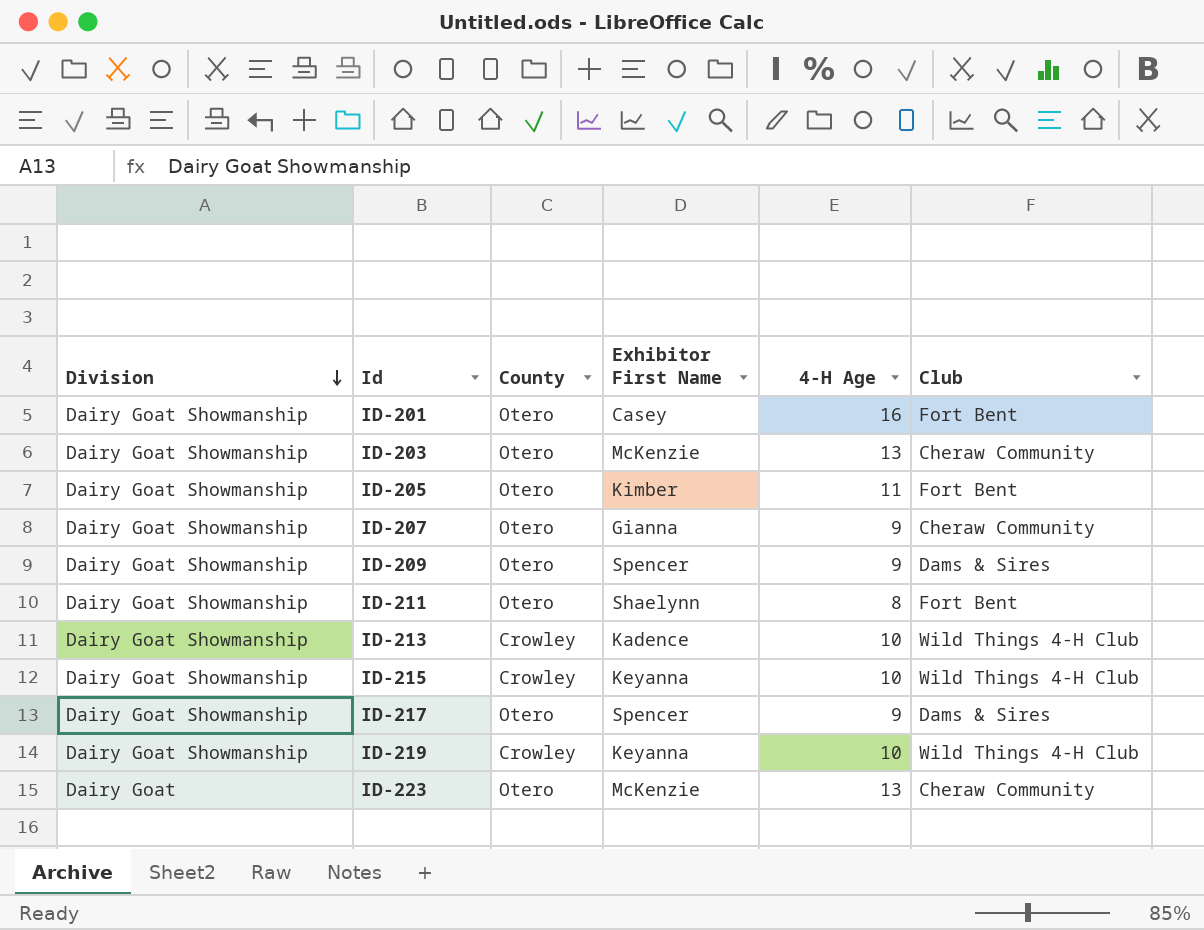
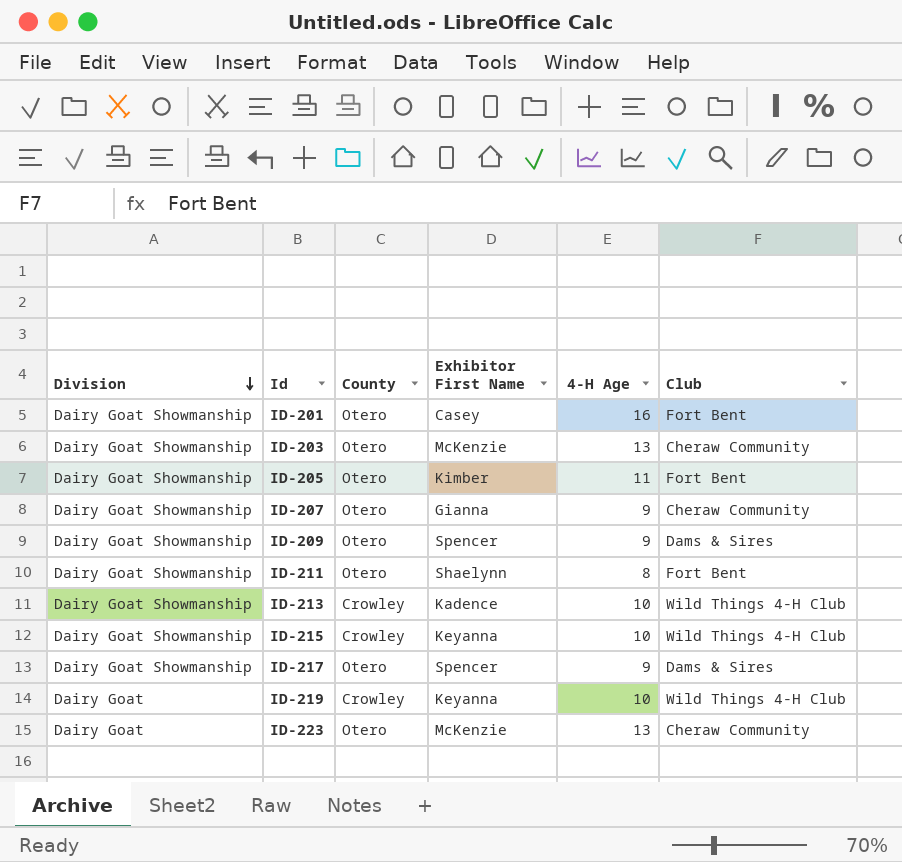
ID-219 | Division: Dairy Goat Showmanship -> Dairy Goat

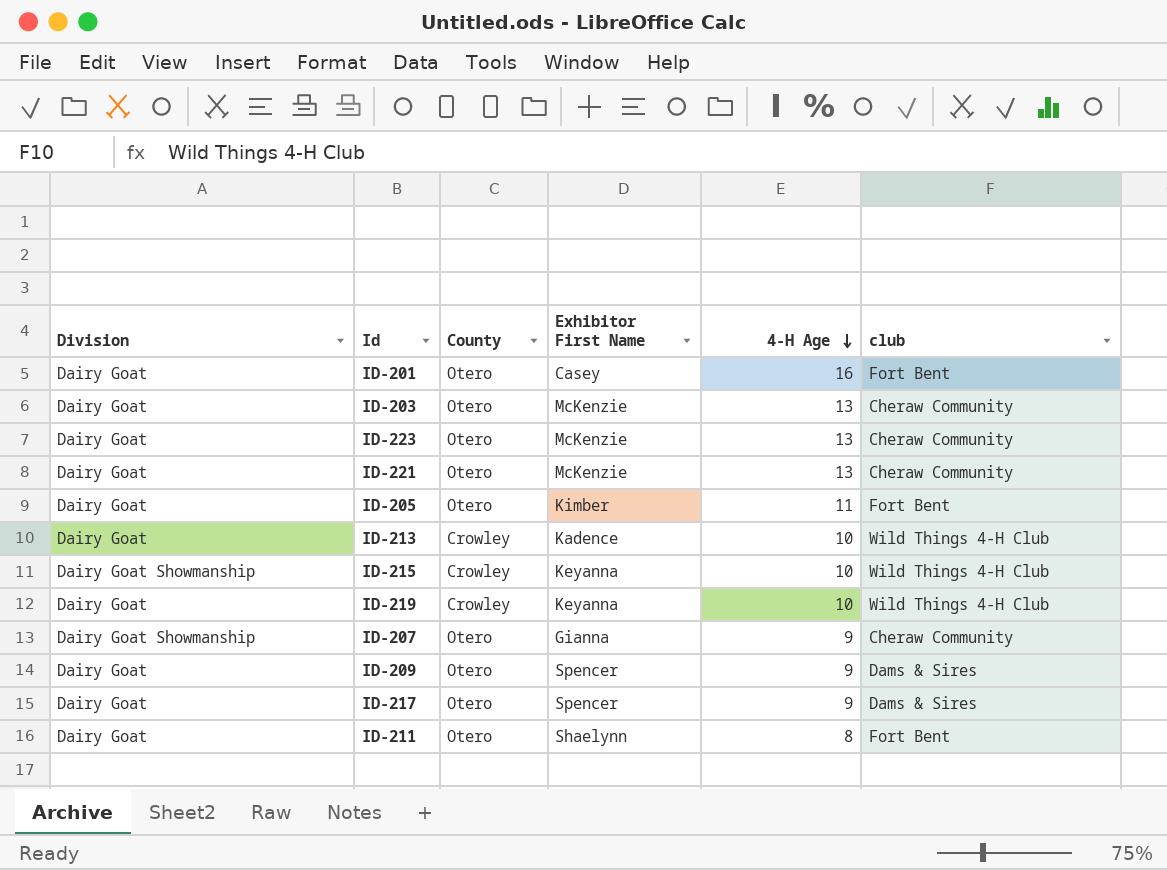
row order: Division descending -> 4-H Age descending
column name: Club -> club
ID-201 | Division: Dairy Goat Showmanship -> Dairy Goat
ID-203 | Division: Dairy Goat Showmanship -> Dairy Goat
row ID-221: none -> Dairy Goat | Otero | McKenzie | 13 | Cheraw Community
ID-205 | Division: Dairy Goat Showmanship -> Dairy Goat
ID-213 | Division: Dairy Goat Showmanship -> Dairy Goat
ID-209 | Division: Dairy Goat Showmanship -> Dairy Goat
ID-217 | Division: Dairy Goat Showmanship -> Dairy Goat
ID-211 | Division: Dairy Goat Showmanship -> Dairy Goat

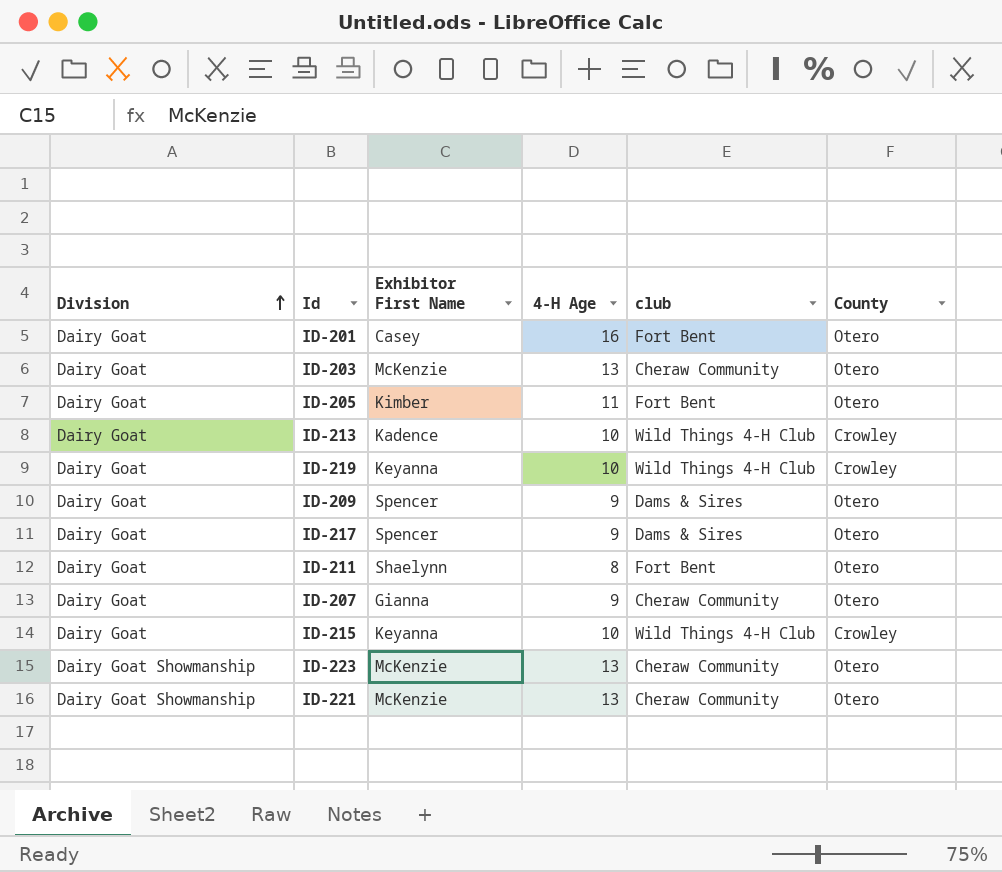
row order: 4-H Age descending -> Division ascending
column County | position: 3 -> 6
ID-207 | Division: Dairy Goat Showmanship -> Dairy Goat
ID-215 | Division: Dairy Goat Showmanship -> Dairy Goat
ID-223 | Division: Dairy Goat -> Dairy Goat Showmanship
ID-221 | Division: Dairy Goat -> Dairy Goat Showmanship

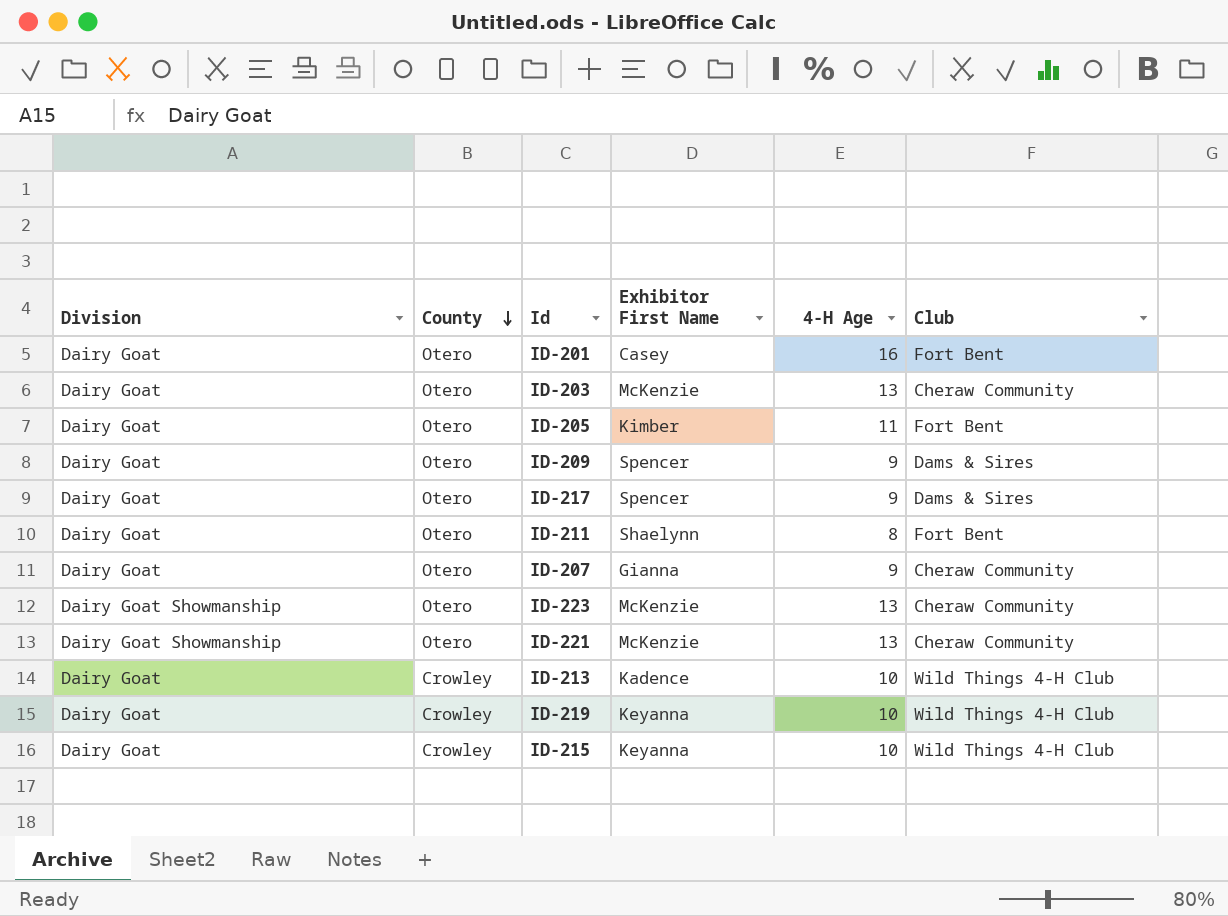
row order: Division ascending -> County descending
column County | position: 6 -> 2
column name: club -> Club

